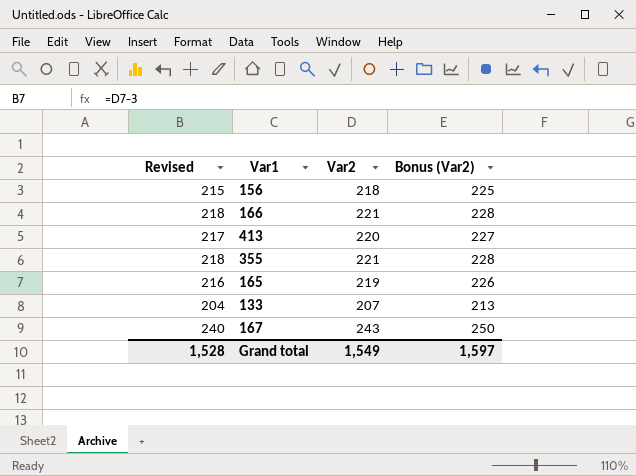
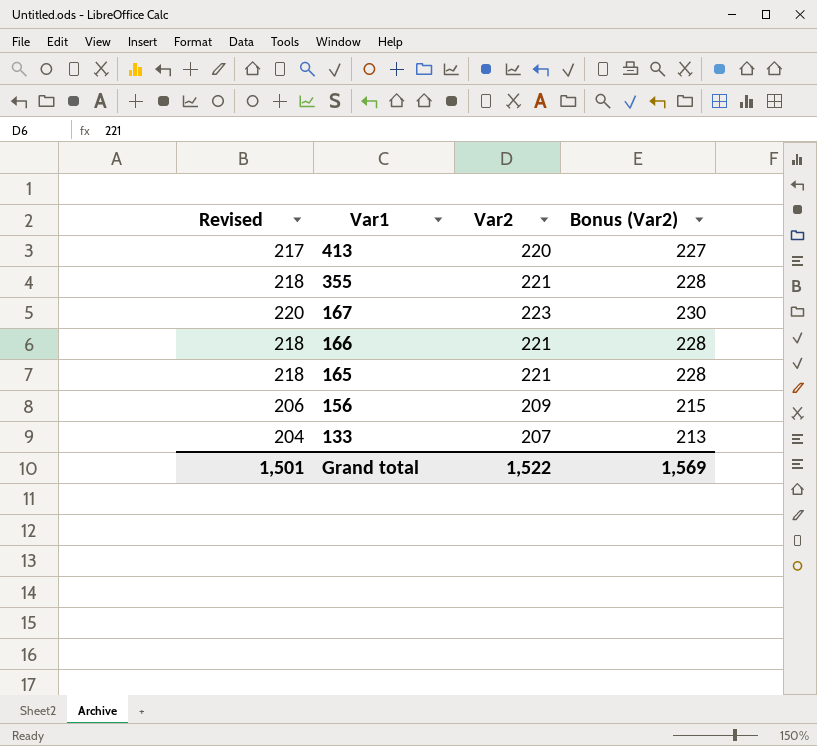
row order: none -> Var1 descending
167 | Revised: 240 -> 220
167 | Var2: 243 -> 223
167 | Bonus (Var2): 250 -> 230
165 | Revised: 216 -> 218
165 | Var2: 219 -> 221
165 | Bonus (Var2): 226 -> 228
156 | Revised: 215 -> 206
156 | Var2: 218 -> 209
156 | Bonus (Var2): 225 -> 215
Grand total | Revised: 1,528 -> 1,501
Grand total | Var2: 1,549 -> 1,522
Grand total | Bonus (Var2): 1,597 -> 1,569

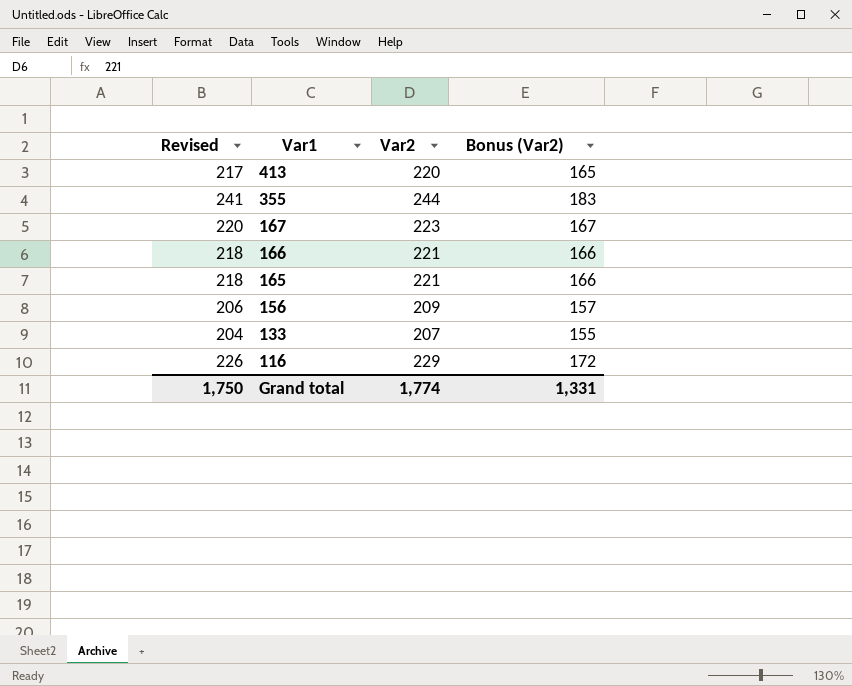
column Bonus (Var2) | formula: [Var2] * 1.03 -> [Var2] * 0.75
355 | Revised: 218 -> 241
355 | Var2: 221 -> 244
row 116: none -> 226 | 229 | 172
Grand total | Revised: 1,501 -> 1,750
Grand total | Var2: 1,522 -> 1,774
Grand total | Bonus (Var2): 1,569 -> 1,331

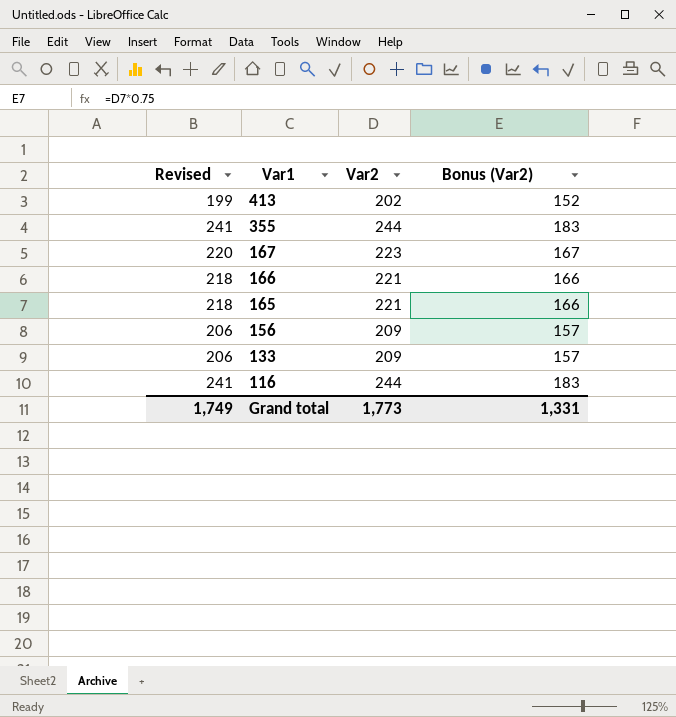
413 | Revised: 217 -> 199
413 | Var2: 220 -> 202
413 | Bonus (Var2): 165 -> 152
133 | Revised: 204 -> 206
133 | Var2: 207 -> 209
133 | Bonus (Var2): 155 -> 157
116 | Revised: 226 -> 241
116 | Var2: 229 -> 244
116 | Bonus (Var2): 172 -> 183
Grand total | Revised: 1,750 -> 1,749
Grand total | Var2: 1,774 -> 1,773

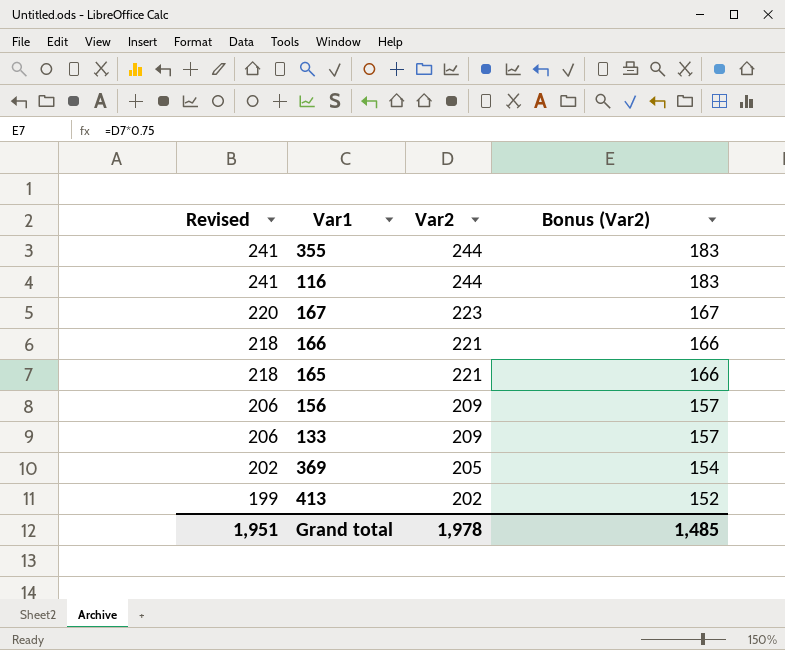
row order: Var1 descending -> Revised descending
row 369: none -> 202 | 205 | 154
Grand total | Revised: 1,749 -> 1,951
Grand total | Var2: 1,773 -> 1,978
Grand total | Bonus (Var2): 1,331 -> 1,485

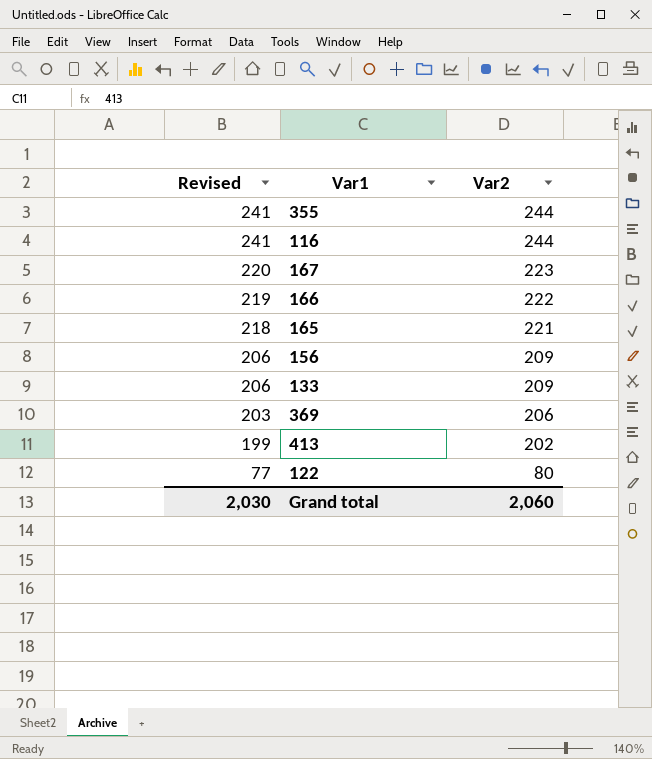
column Bonus (Var2) | formula: [Var2] * 0.75 -> none
166 | Revised: 218 -> 219
166 | Var2: 221 -> 222
369 | Revised: 202 -> 203
369 | Var2: 205 -> 206
row 122: none -> 77 | 80
Grand total | Revised: 1,951 -> 2,030
Grand total | Var2: 1,978 -> 2,060

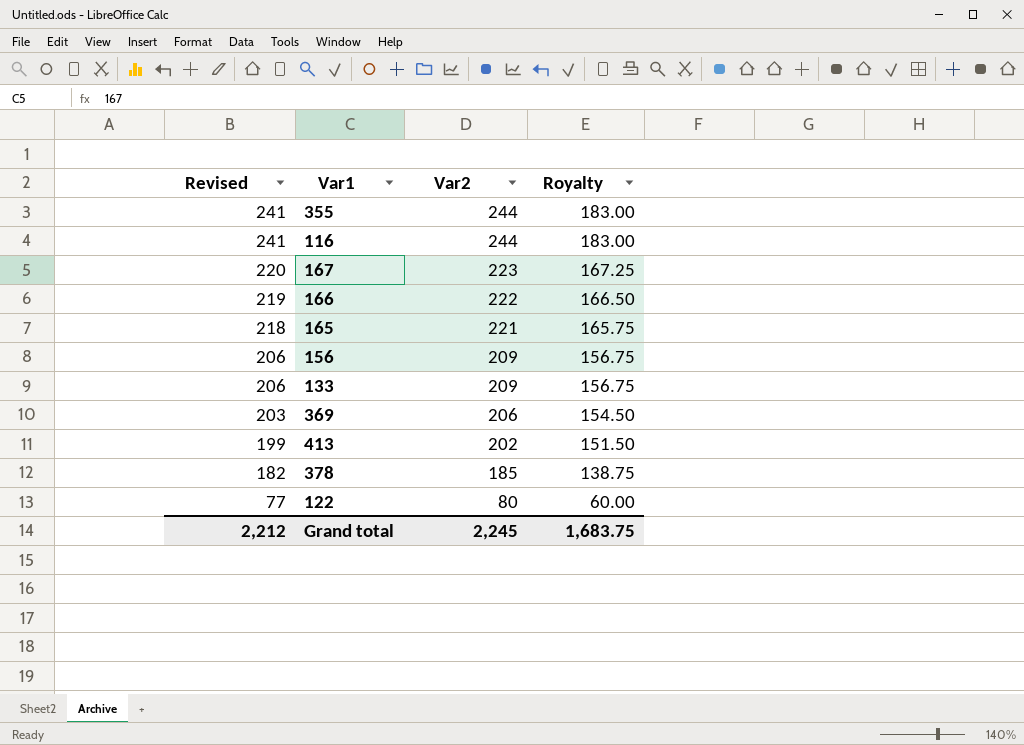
column Royalty | formula: none -> [Var2] * 0.75
row 378: none -> 182 | 185 | 138.75
Grand total | Revised: 2,030 -> 2,212
Grand total | Var2: 2,060 -> 2,245

